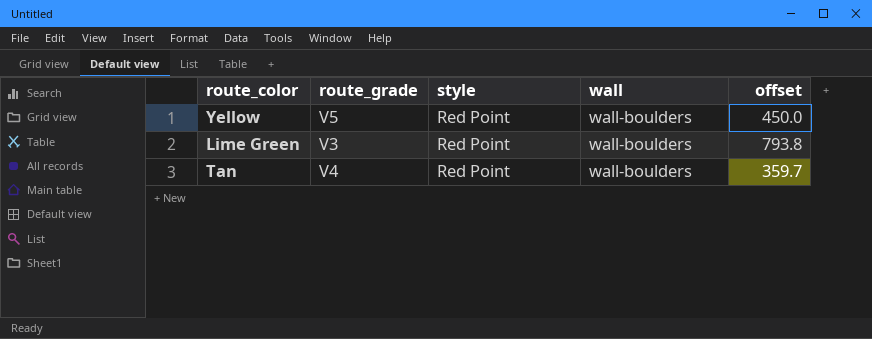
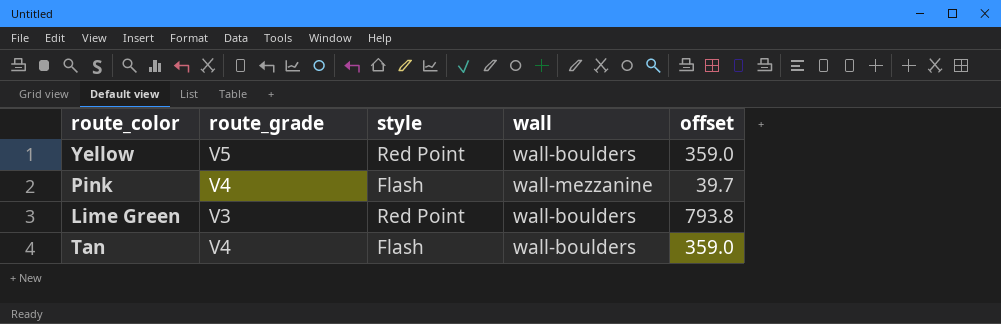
Yellow | offset: 450.0 -> 359.0
row Pink: none -> V4 | Flash | wall-mezzanine | 39.7
Tan | style: Red Point -> Flash
Tan | offset: 359.7 -> 359.0

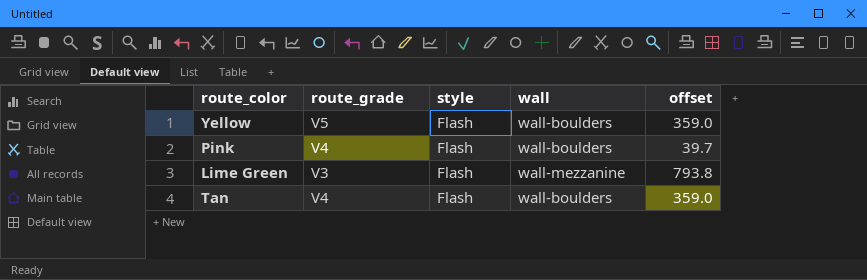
Yellow | style: Red Point -> Flash
Pink | wall: wall-mezzanine -> wall-boulders
Lime Green | style: Red Point -> Flash
Lime Green | wall: wall-boulders -> wall-mezzanine

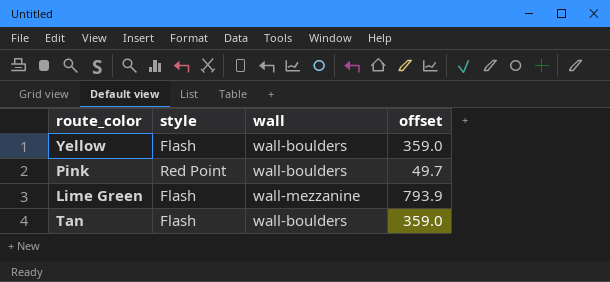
column route_grade | position: 2 -> none
Pink | style: Flash -> Red Point
Pink | offset: 39.7 -> 49.7
Lime Green | offset: 793.8 -> 793.9

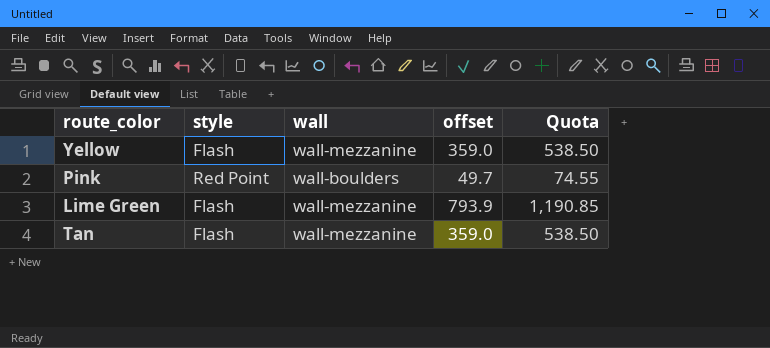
column Quota | formula: none -> [offset] * 1.5
Yellow | wall: wall-boulders -> wall-mezzanine
Tan | wall: wall-boulders -> wall-mezzanine

